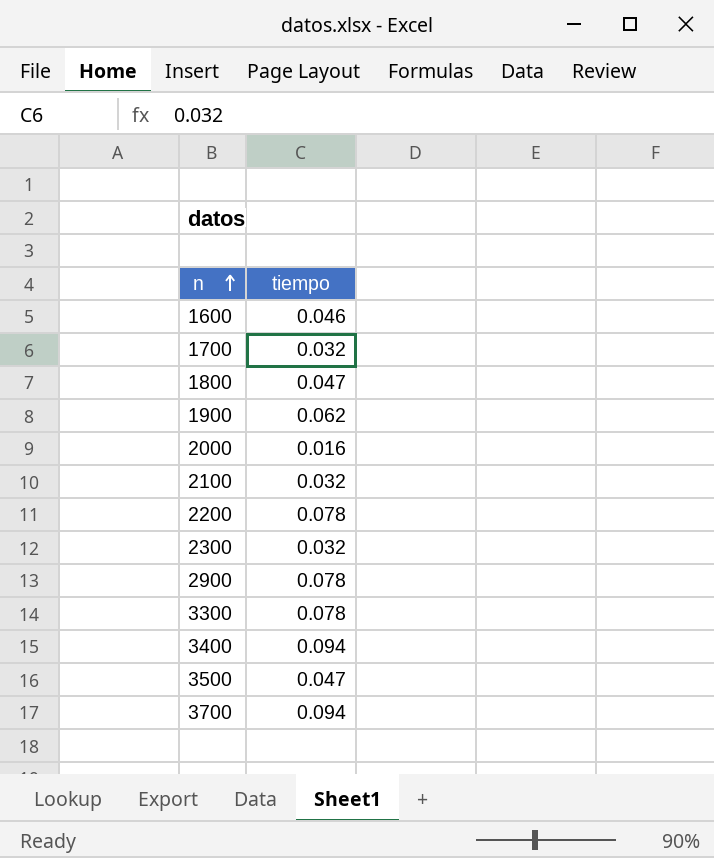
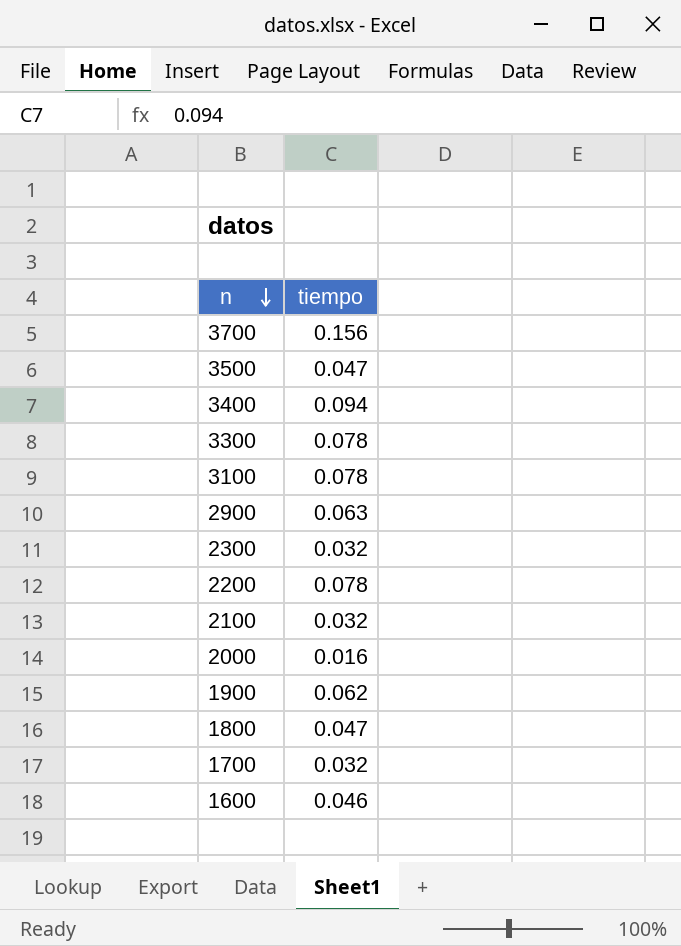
row order: n ascending -> n descending
3700 | tiempo: 0.094 -> 0.156
row 3100: none -> 0.078
2900 | tiempo: 0.078 -> 0.063

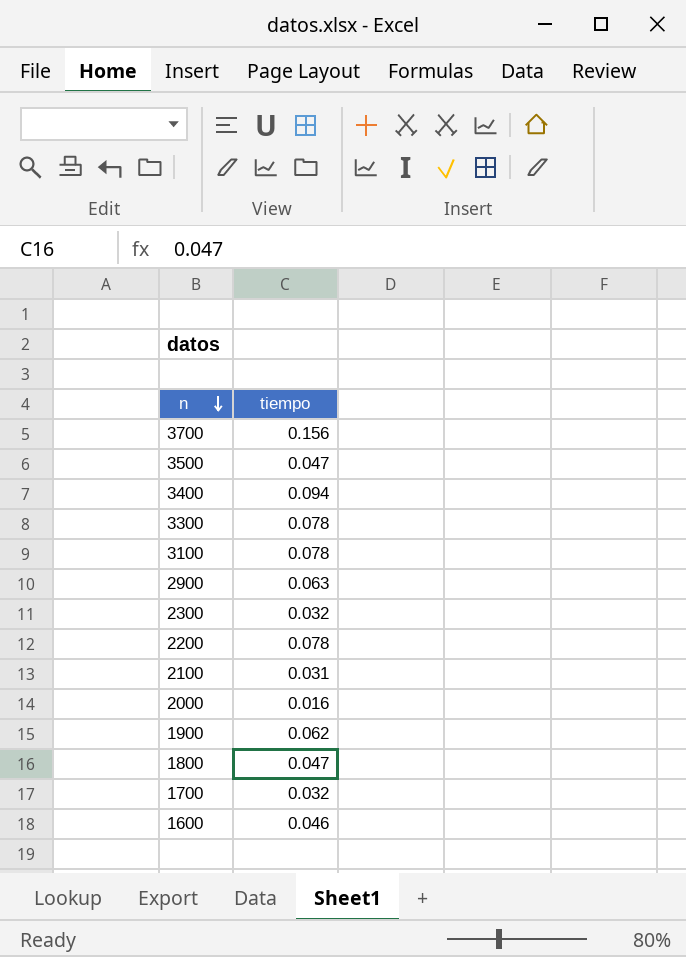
2100 | tiempo: 0.032 -> 0.031

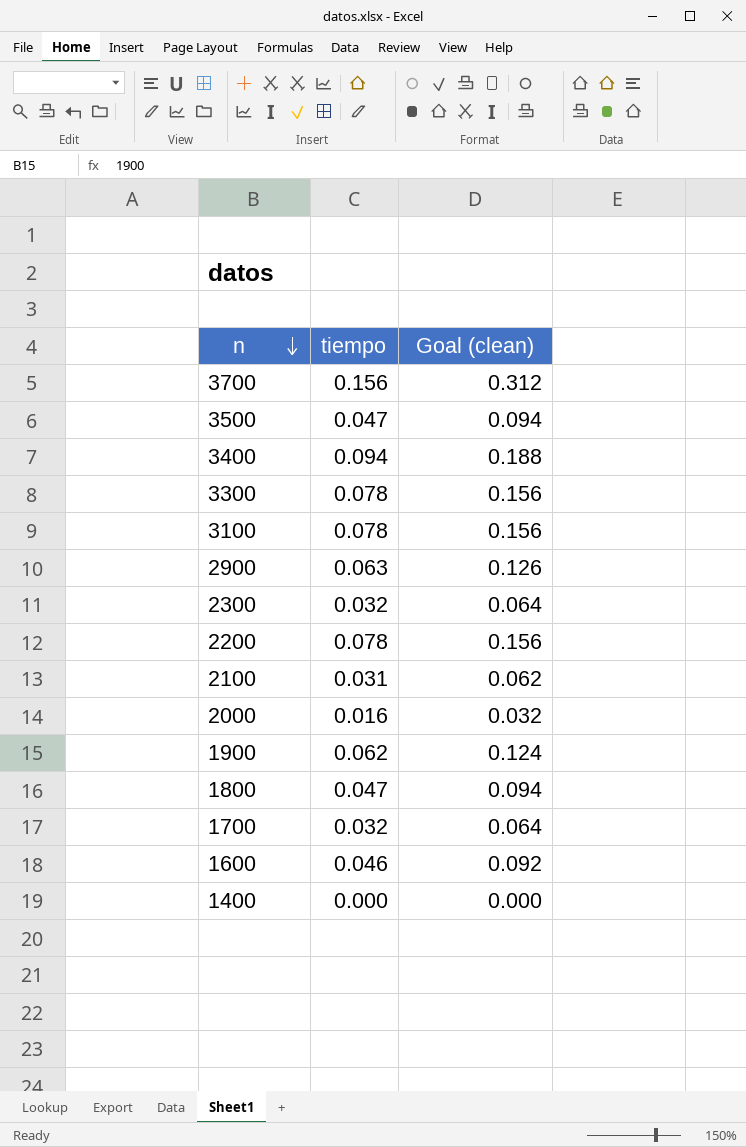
column Goal (clean) | formula: none -> [tiempo] * 2
row 1400: none -> 0.000 | 0.000

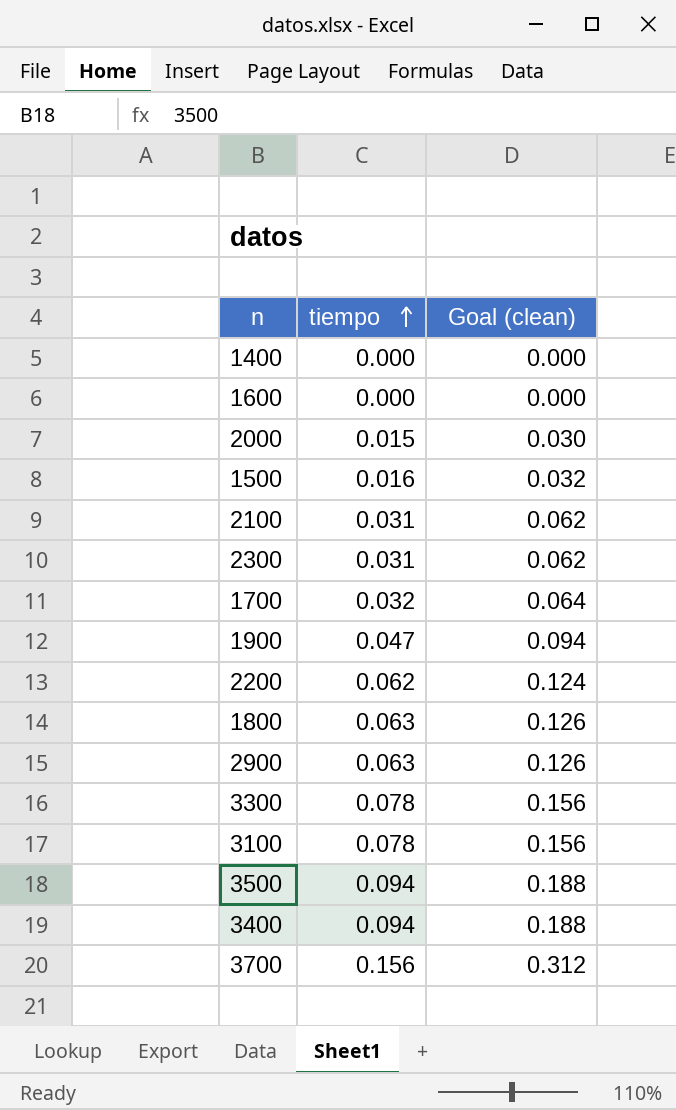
row order: n descending -> tiempo ascending
1600 | tiempo: 0.046 -> 0.000
1600 | Goal (clean): 0.092 -> 0.000
2000 | tiempo: 0.016 -> 0.015
2000 | Goal (clean): 0.032 -> 0.030
row 1500: none -> 0.016 | 0.032
2300 | tiempo: 0.032 -> 0.031
2300 | Goal (clean): 0.064 -> 0.062
1900 | tiempo: 0.062 -> 0.047
1900 | Goal (clean): 0.124 -> 0.094
2200 | tiempo: 0.078 -> 0.062
2200 | Goal (clean): 0.156 -> 0.124
1800 | tiempo: 0.047 -> 0.063
1800 | Goal (clean): 0.094 -> 0.126
3500 | tiempo: 0.047 -> 0.094
3500 | Goal (clean): 0.094 -> 0.188

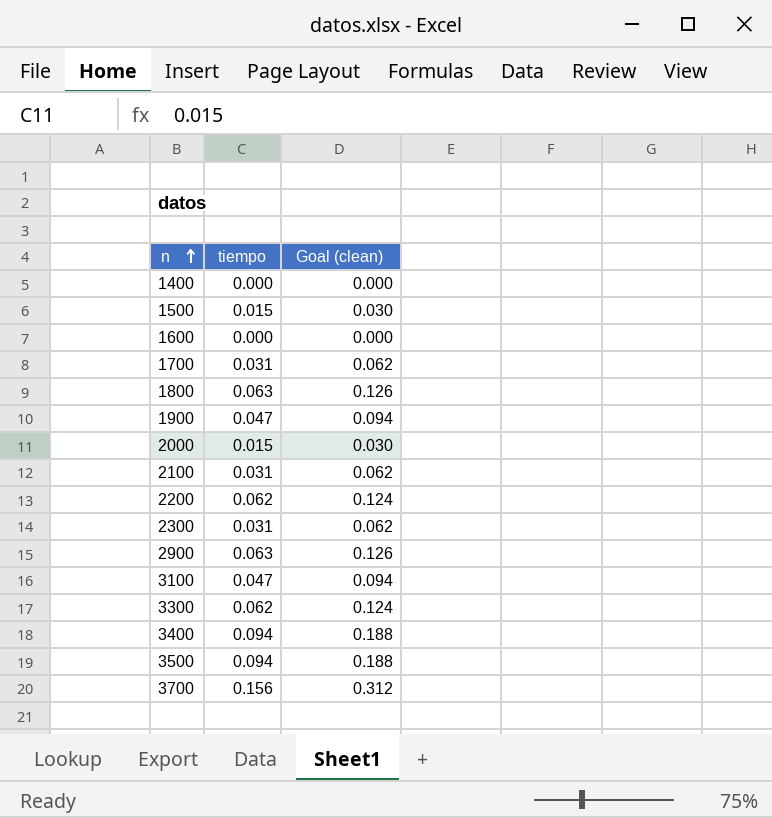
row order: tiempo ascending -> n ascending
1500 | tiempo: 0.016 -> 0.015
1500 | Goal (clean): 0.032 -> 0.030
1700 | tiempo: 0.032 -> 0.031
1700 | Goal (clean): 0.064 -> 0.062
3100 | tiempo: 0.078 -> 0.047
3100 | Goal (clean): 0.156 -> 0.094
3300 | tiempo: 0.078 -> 0.062
3300 | Goal (clean): 0.156 -> 0.124

